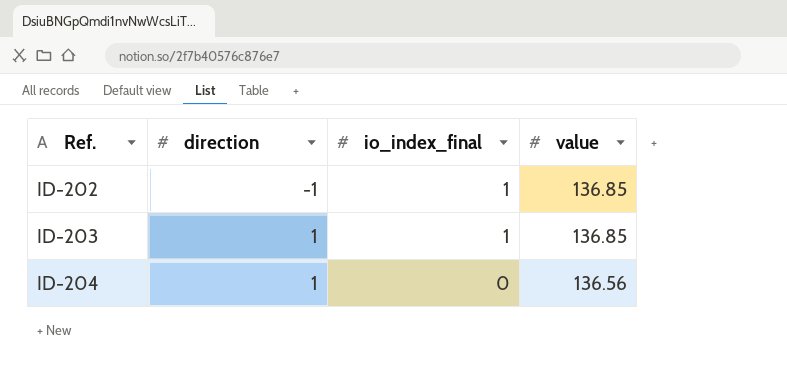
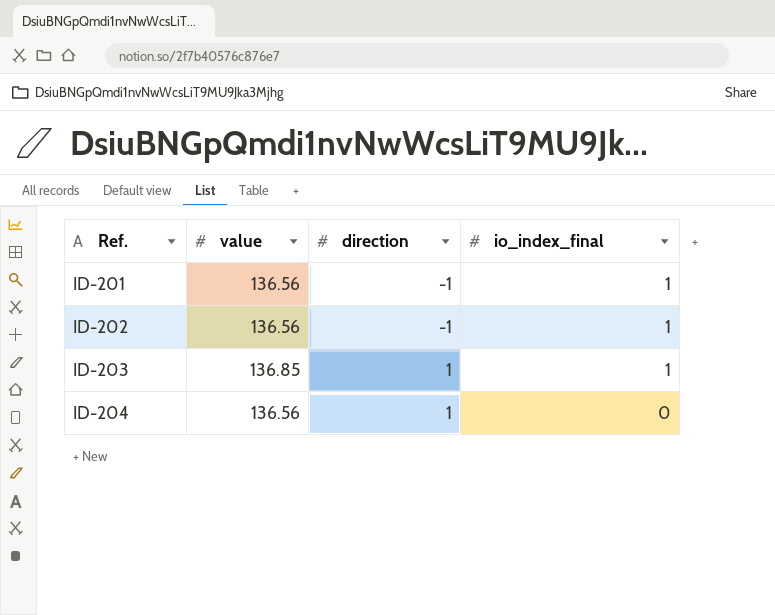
column value | position: 4 -> 2
row ID-201: none -> 136.56 | -1 | 1
ID-202 | value: 136.85 -> 136.56

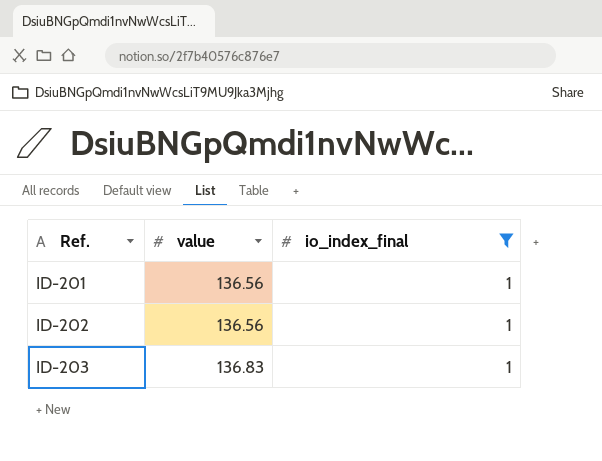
filter: none -> io_index_final = 1
column direction | position: 3 -> none
ID-203 | value: 136.85 -> 136.83

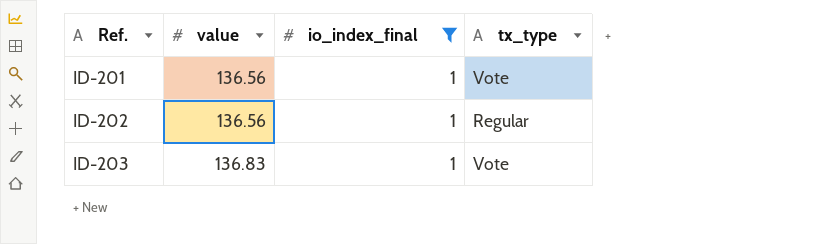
column tx_type | position: none -> 4

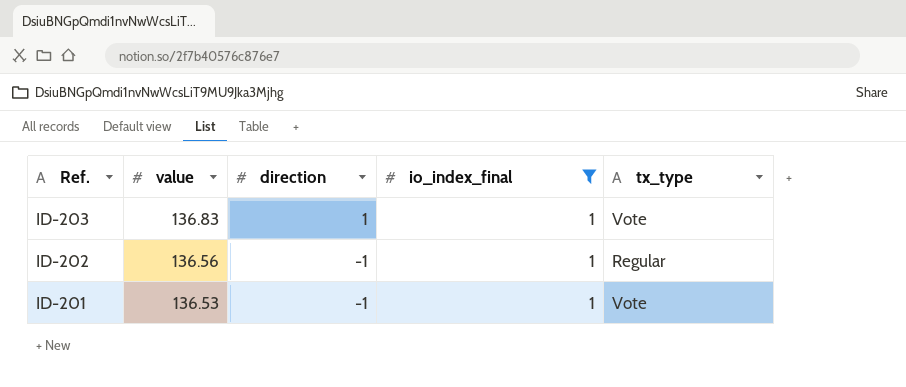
row order: Ref. ascending -> Ref. descending
column direction | position: none -> 3
ID-201 | value: 136.56 -> 136.53

